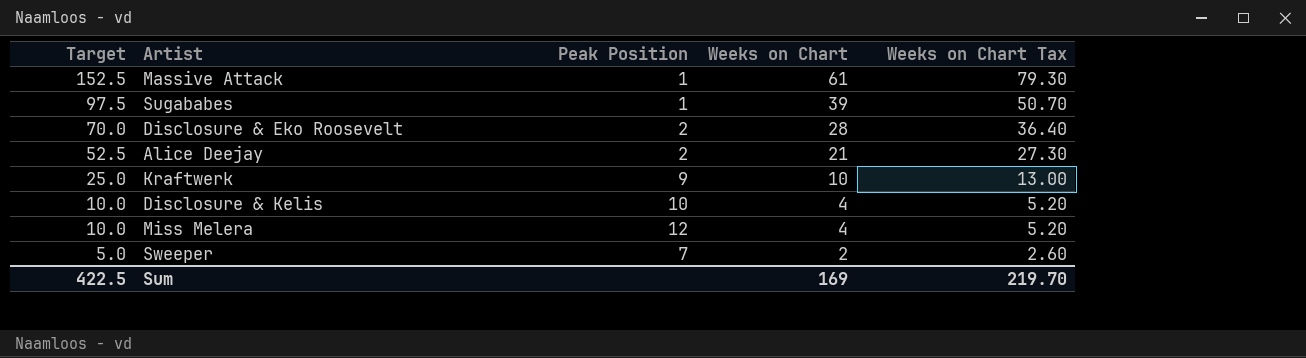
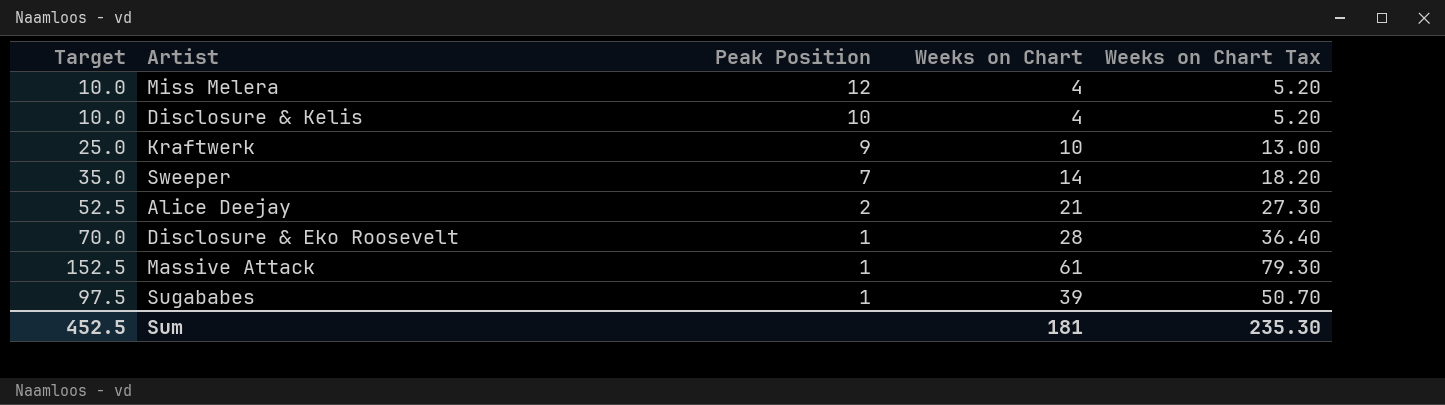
row order: Target descending -> Peak Position descending
Sweeper | Target: 5.0 -> 35.0
Sweeper | Weeks on Chart: 2 -> 14
Sweeper | Weeks on Chart Tax: 2.60 -> 18.20
Disclosure & Eko Roosevelt | Peak Position: 2 -> 1
Sum | Target: 422.5 -> 452.5
Sum | Weeks on Chart: 169 -> 181
Sum | Weeks on Chart Tax: 219.70 -> 235.30

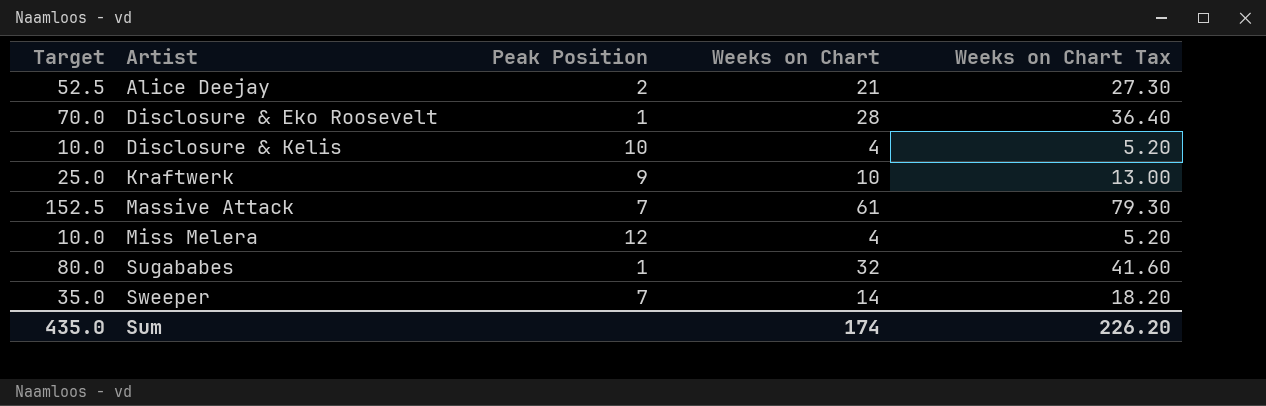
row order: Peak Position descending -> Artist ascending
Massive Attack | Peak Position: 1 -> 7
Sugababes | Target: 97.5 -> 80.0
Sugababes | Weeks on Chart: 39 -> 32
Sugababes | Weeks on Chart Tax: 50.70 -> 41.60
Sum | Target: 452.5 -> 435.0
Sum | Weeks on Chart: 181 -> 174
Sum | Weeks on Chart Tax: 235.30 -> 226.20

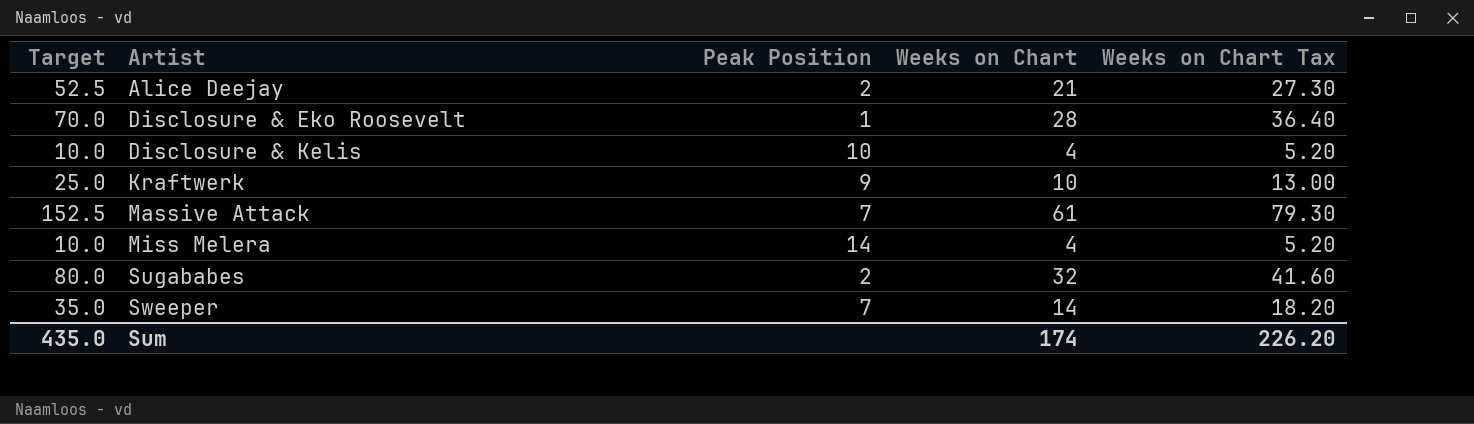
Miss Melera | Peak Position: 12 -> 14
Sugababes | Peak Position: 1 -> 2

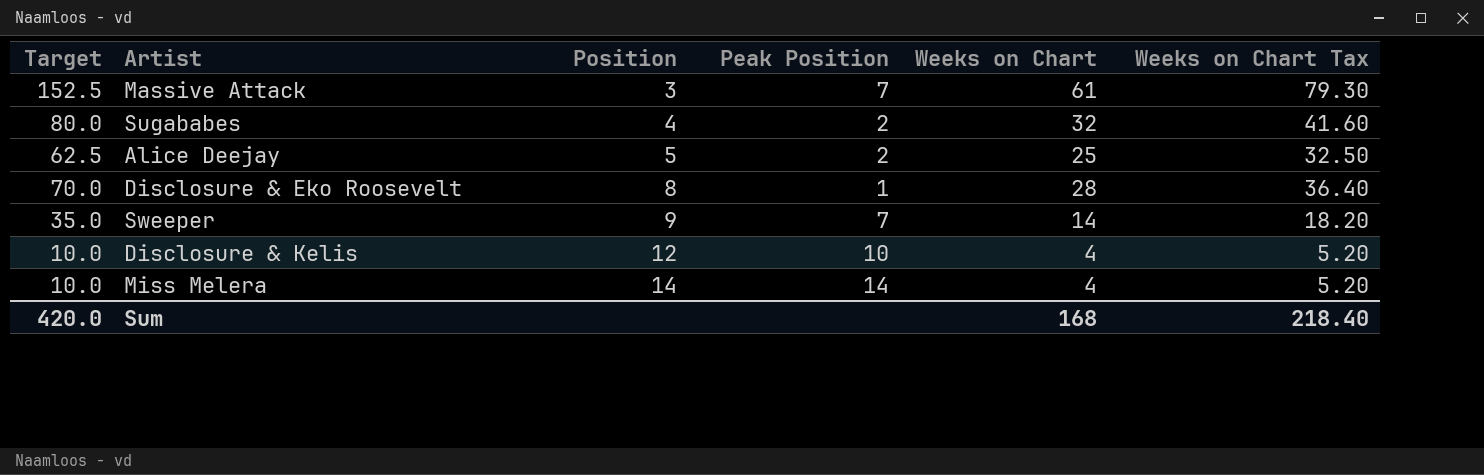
row order: Artist ascending -> Position ascending
column Position | position: none -> 3
row Kraftwerk: 25.0 | 9 | 10 | 13.00 -> none
Alice Deejay | Target: 52.5 -> 62.5
Alice Deejay | Weeks on Chart: 21 -> 25
Alice Deejay | Weeks on Chart Tax: 27.30 -> 32.50
Sum | Target: 435.0 -> 420.0
Sum | Weeks on Chart: 174 -> 168
Sum | Weeks on Chart Tax: 226.20 -> 218.40

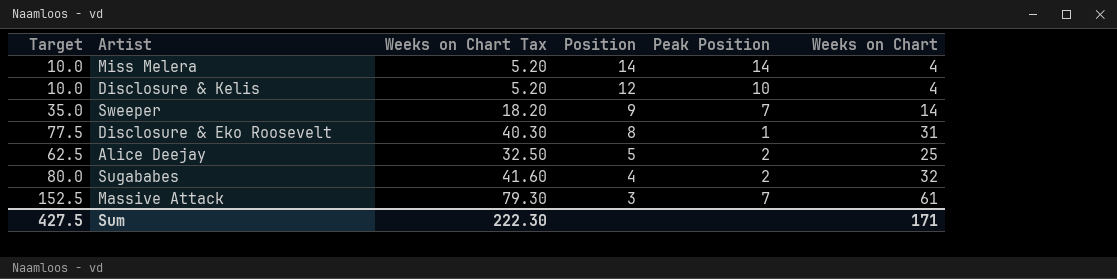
row order: Position ascending -> Position descending
column Weeks on Chart Tax | position: 6 -> 3
Disclosure & Eko Roosevelt | Target: 70.0 -> 77.5
Disclosure & Eko Roosevelt | Weeks on Chart Tax: 36.40 -> 40.30
Disclosure & Eko Roosevelt | Weeks on Chart: 28 -> 31
Sum | Target: 420.0 -> 427.5
Sum | Weeks on Chart Tax: 218.40 -> 222.30
Sum | Weeks on Chart: 168 -> 171

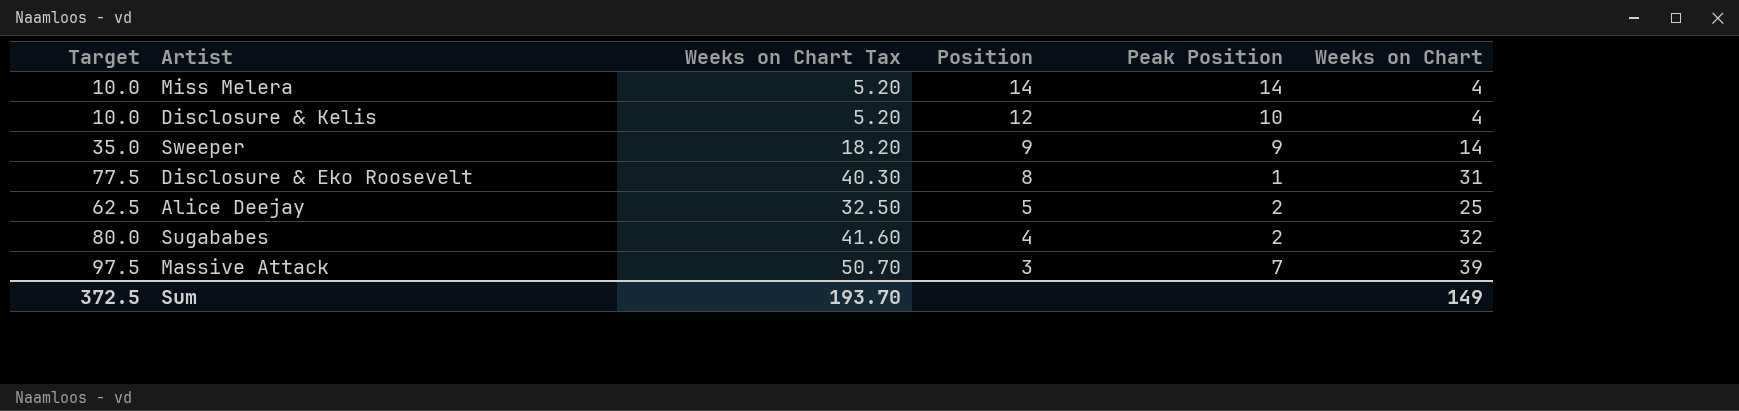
Sweeper | Peak Position: 7 -> 9
Massive Attack | Target: 152.5 -> 97.5
Massive Attack | Weeks on Chart Tax: 79.30 -> 50.70
Massive Attack | Weeks on Chart: 61 -> 39
Sum | Target: 427.5 -> 372.5
Sum | Weeks on Chart Tax: 222.30 -> 193.70
Sum | Weeks on Chart: 171 -> 149

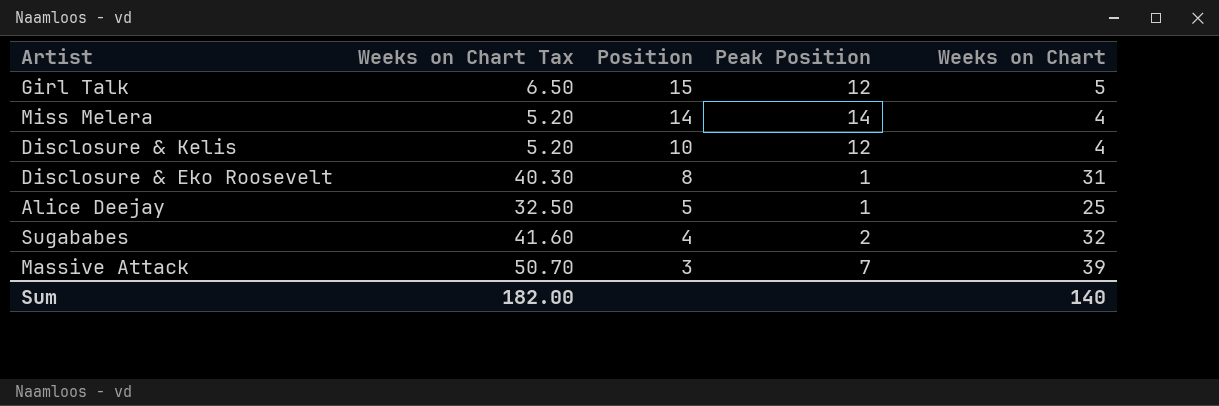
column Target | formula: [Weeks on Chart] * 2.5 -> none
row Sweeper: 35.0 | 18.20 | 9 | 9 | 14 -> none
row Girl Talk: none -> 6.50 | 15 | 12 | 5
Disclosure & Kelis | Position: 12 -> 10
Disclosure & Kelis | Peak Position: 10 -> 12
Alice Deejay | Peak Position: 2 -> 1
Sum | Weeks on Chart Tax: 193.70 -> 182.00
Sum | Weeks on Chart: 149 -> 140

